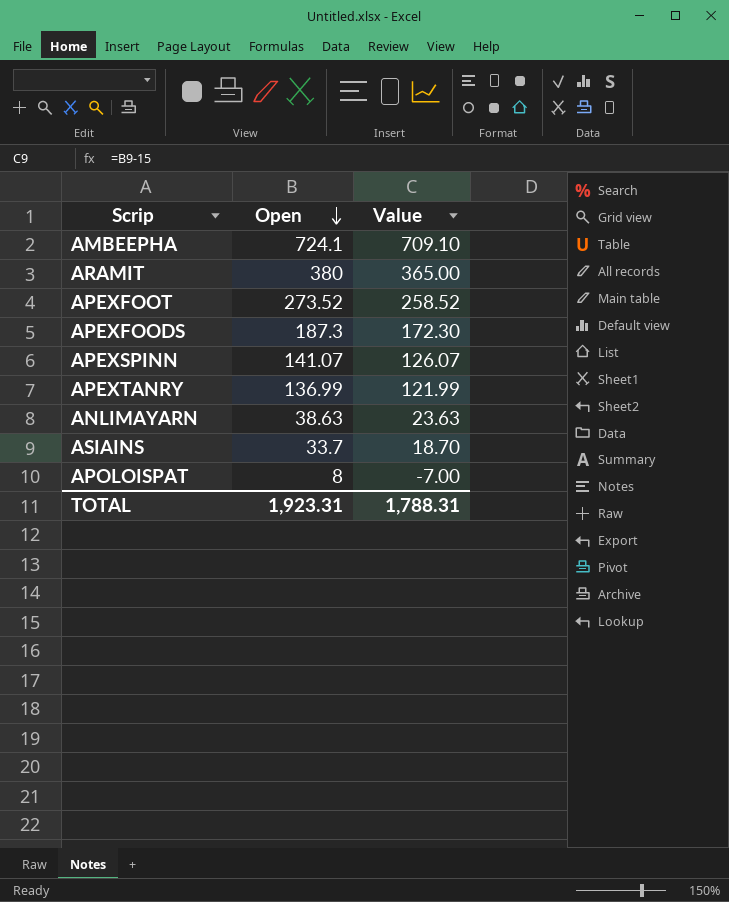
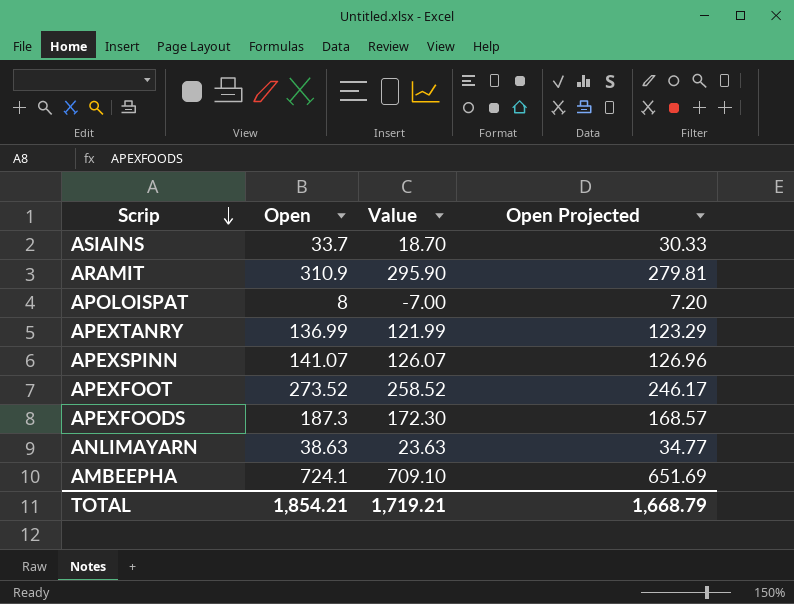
row order: Open descending -> Scrip descending
column Open Projected | formula: none -> [Open] * 0.9
ARAMIT | Open: 380 -> 310.9
ARAMIT | Value: 365.00 -> 295.90
TOTAL | Open: 1,923.31 -> 1,854.21
TOTAL | Value: 1,788.31 -> 1,719.21

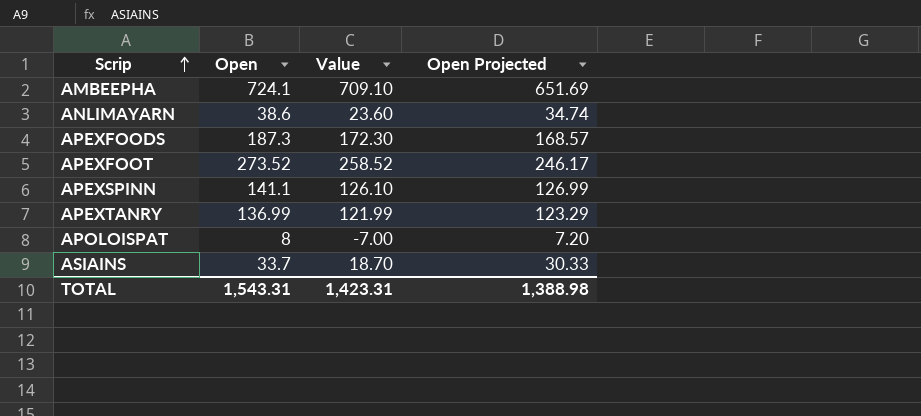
row order: Scrip descending -> Scrip ascending
row ARAMIT: 310.9 | 295.90 | 279.81 -> none
ANLIMAYARN | Open: 38.63 -> 38.6
ANLIMAYARN | Value: 23.63 -> 23.60
ANLIMAYARN | Open Projected: 34.77 -> 34.74
APEXSPINN | Open: 141.07 -> 141.1
APEXSPINN | Value: 126.07 -> 126.10
APEXSPINN | Open Projected: 126.96 -> 126.99
TOTAL | Open: 1,854.21 -> 1,543.31
TOTAL | Value: 1,719.21 -> 1,423.31
TOTAL | Open Projected: 1,668.79 -> 1,388.98

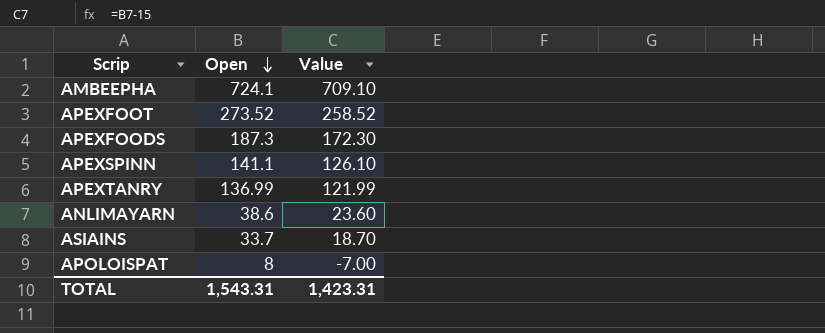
row order: Scrip ascending -> Open descending
column Open Projected | formula: [Open] * 0.9 -> none

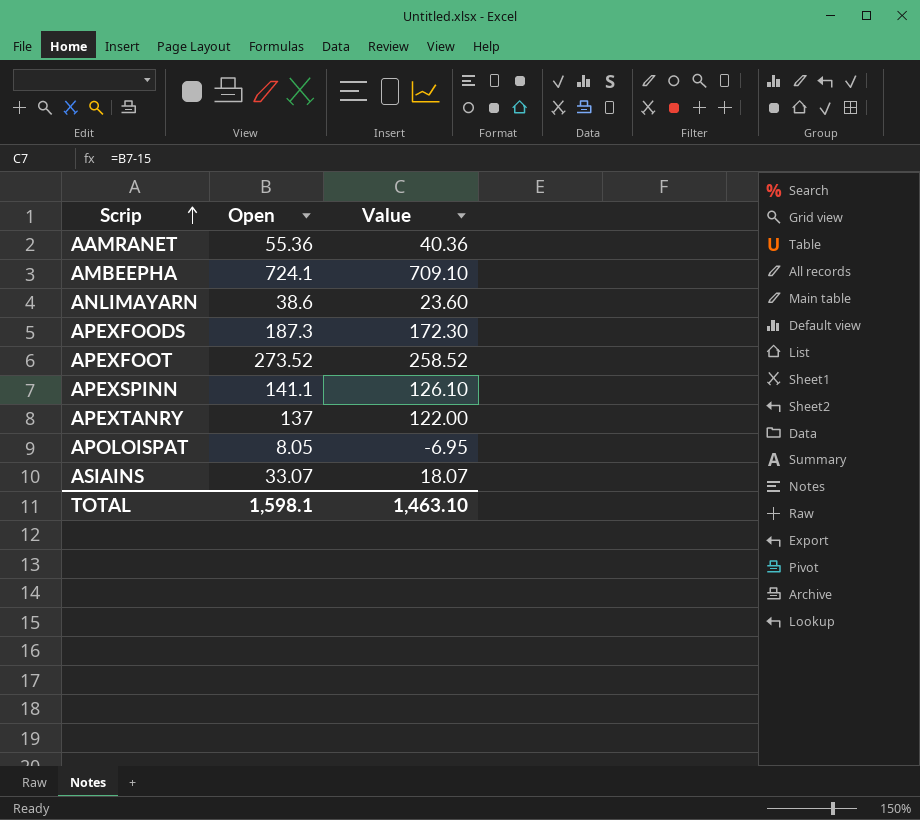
row order: Open descending -> Scrip ascending
row AAMRANET: none -> 55.36 | 40.36
APEXTANRY | Open: 136.99 -> 137
APEXTANRY | Value: 121.99 -> 122.00
APOLOISPAT | Open: 8 -> 8.05
APOLOISPAT | Value: -7.00 -> -6.95
ASIAINS | Open: 33.7 -> 33.07
ASIAINS | Value: 18.70 -> 18.07
TOTAL | Open: 1,543.31 -> 1,598.1
TOTAL | Value: 1,423.31 -> 1,463.10

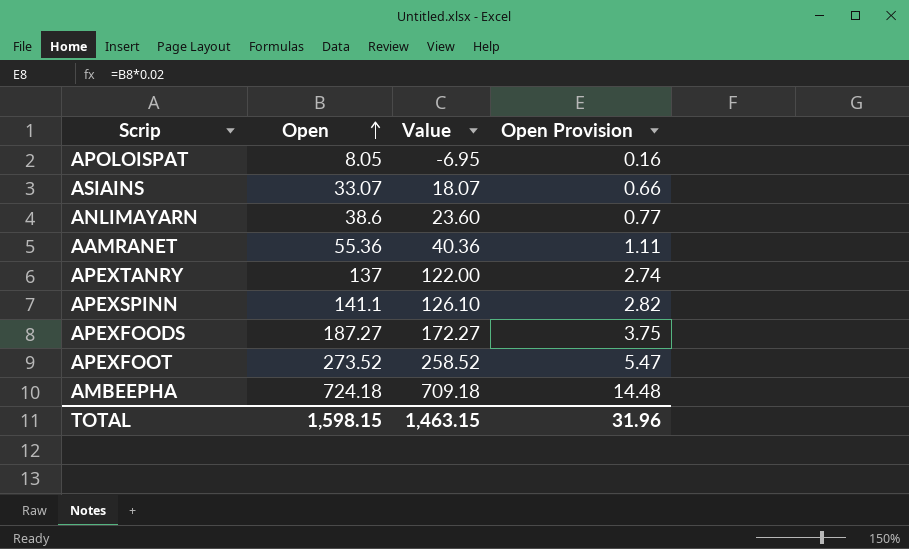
row order: Scrip ascending -> Open ascending
column Open Provision | formula: none -> [Open] * 0.02
APEXFOODS | Open: 187.3 -> 187.27
APEXFOODS | Value: 172.30 -> 172.27
AMBEEPHA | Open: 724.1 -> 724.18
AMBEEPHA | Value: 709.10 -> 709.18
TOTAL | Open: 1,598.1 -> 1,598.15
TOTAL | Value: 1,463.10 -> 1,463.15

